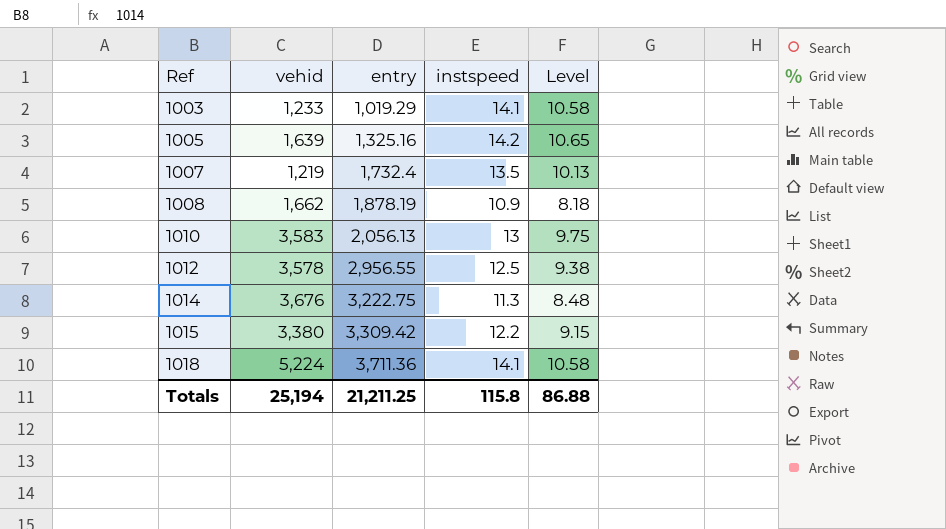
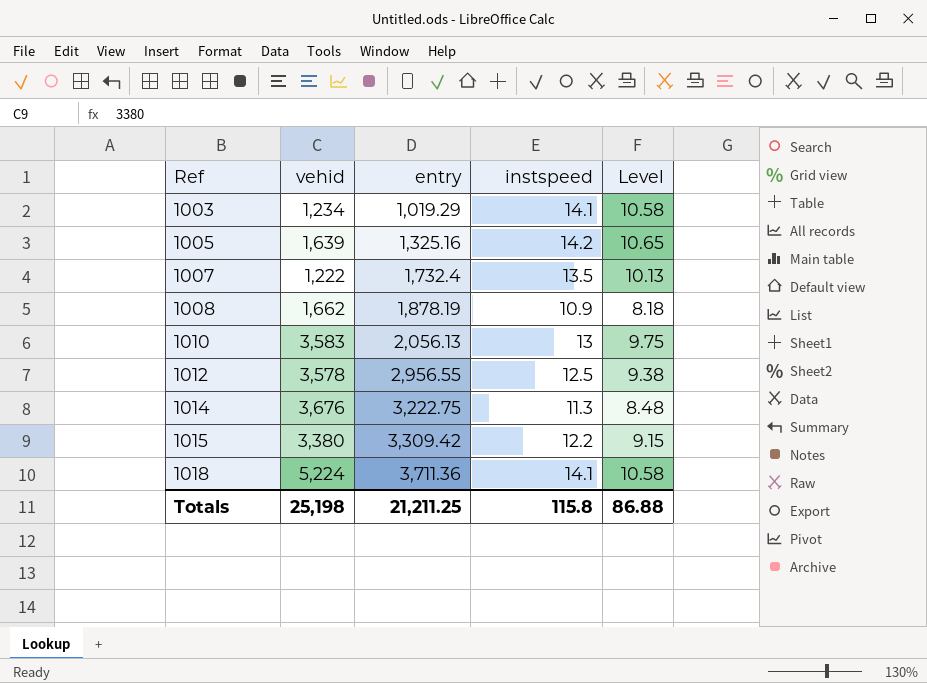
1003 | vehid: 1,233 -> 1,234
1007 | vehid: 1,219 -> 1,222
Totals | vehid: 25,194 -> 25,198

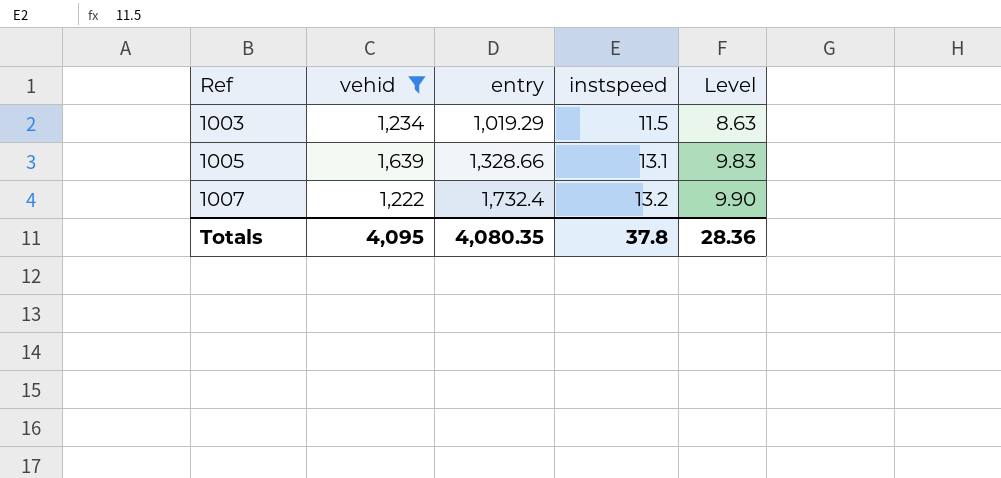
filter: none -> vehid <= 1,639
1003 | instspeed: 14.1 -> 11.5
1003 | Level: 10.58 -> 8.63
1005 | entry: 1,325.16 -> 1,328.66
1005 | instspeed: 14.2 -> 13.1
1005 | Level: 10.65 -> 9.83
1007 | instspeed: 13.5 -> 13.2
1007 | Level: 10.13 -> 9.90
Totals | vehid: 25,198 -> 4,095
Totals | entry: 21,211.25 -> 4,080.35
Totals | instspeed: 115.8 -> 37.8
Totals | Level: 86.88 -> 28.36

